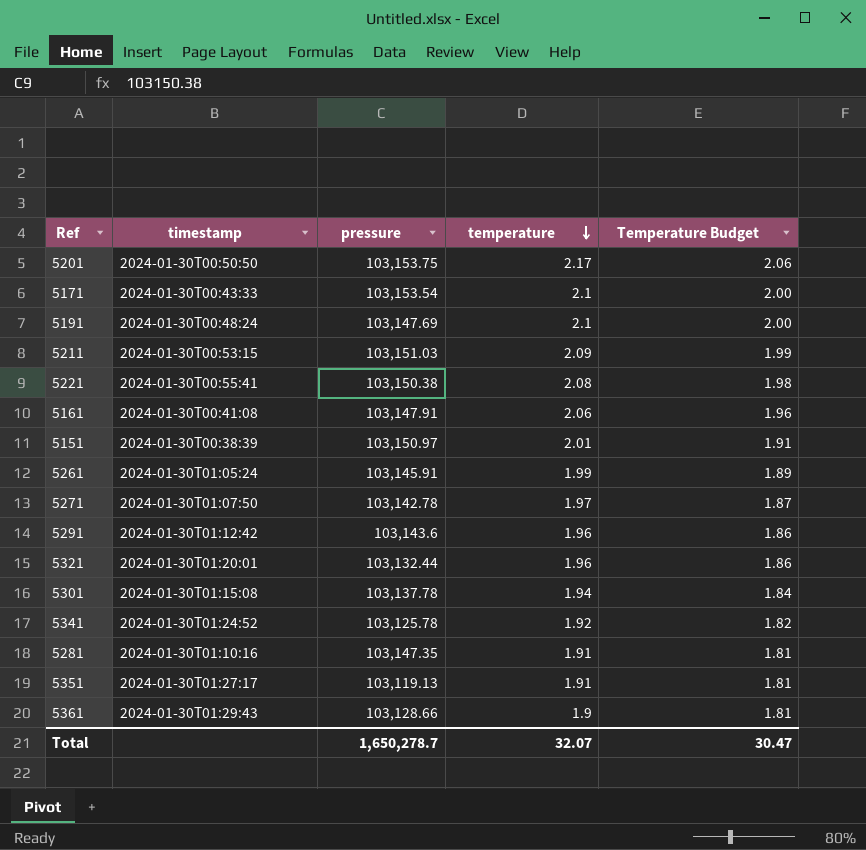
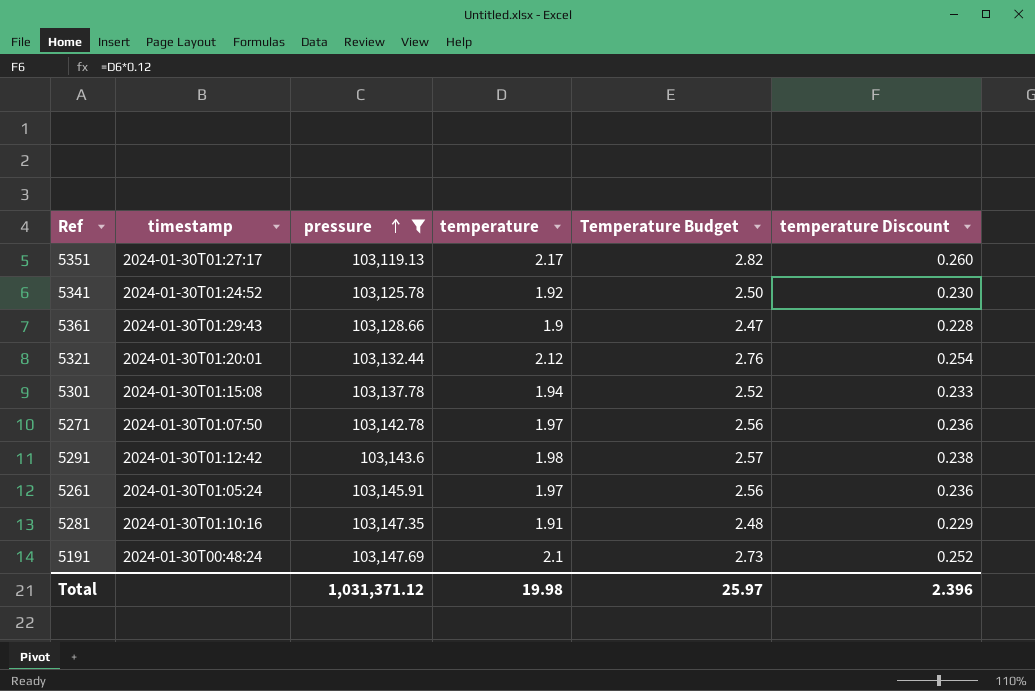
filter: none -> pressure <= 103,147.69
row order: temperature descending -> pressure ascending
column Temperature Budget | formula: [temperature] * 0.95 -> [temperature] * 1.3
column temperature Discount | formula: none -> [temperature] * 0.12
5351 | temperature: 1.91 -> 2.17
5321 | temperature: 1.96 -> 2.12
5291 | temperature: 1.96 -> 1.98
5261 | temperature: 1.99 -> 1.97
Total | pressure: 1,650,278.7 -> 1,031,371.12
Total | temperature: 32.07 -> 19.98
Total | Temperature Budget: 30.47 -> 25.97

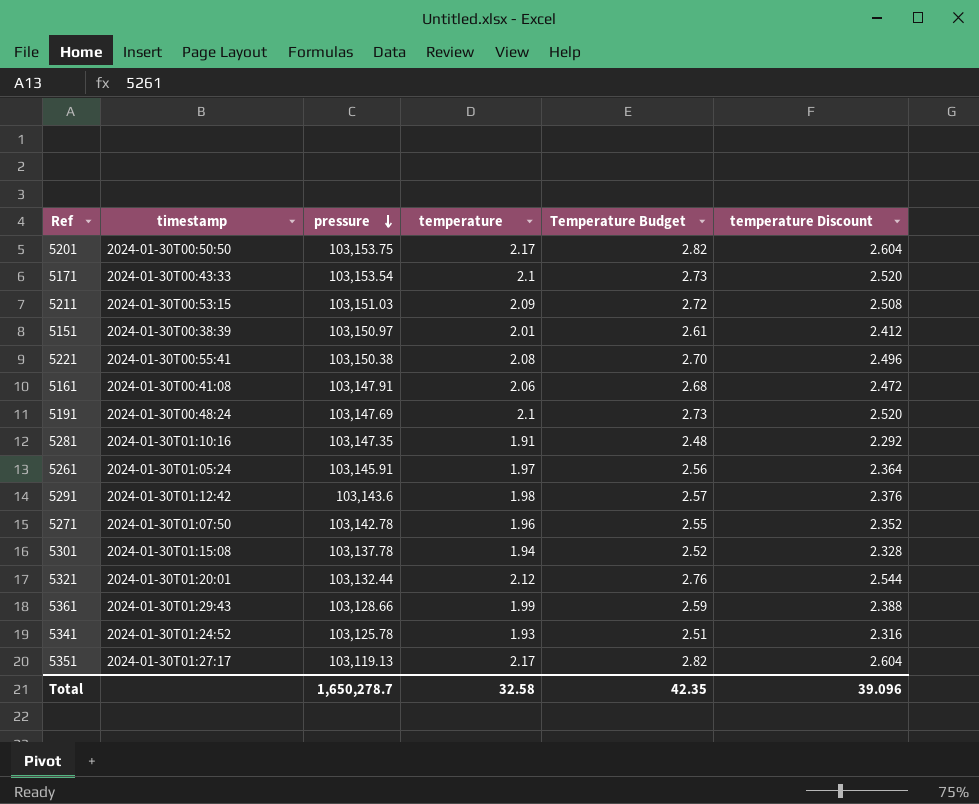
filter: pressure <= 103,147.69 -> none
row order: pressure ascending -> pressure descending
column temperature Discount | formula: [temperature] * 0.12 -> [temperature] * 1.2
5271 | temperature: 1.97 -> 1.96
5271 | Temperature Budget: 2.56 -> 2.55
5361 | temperature: 1.9 -> 1.99
5361 | Temperature Budget: 2.47 -> 2.59
5341 | temperature: 1.92 -> 1.93
5341 | Temperature Budget: 2.50 -> 2.51
Total | pressure: 1,031,371.12 -> 1,650,278.7
Total | temperature: 19.98 -> 32.58
Total | Temperature Budget: 25.97 -> 42.35
Total | temperature Discount: 2.396 -> 39.096

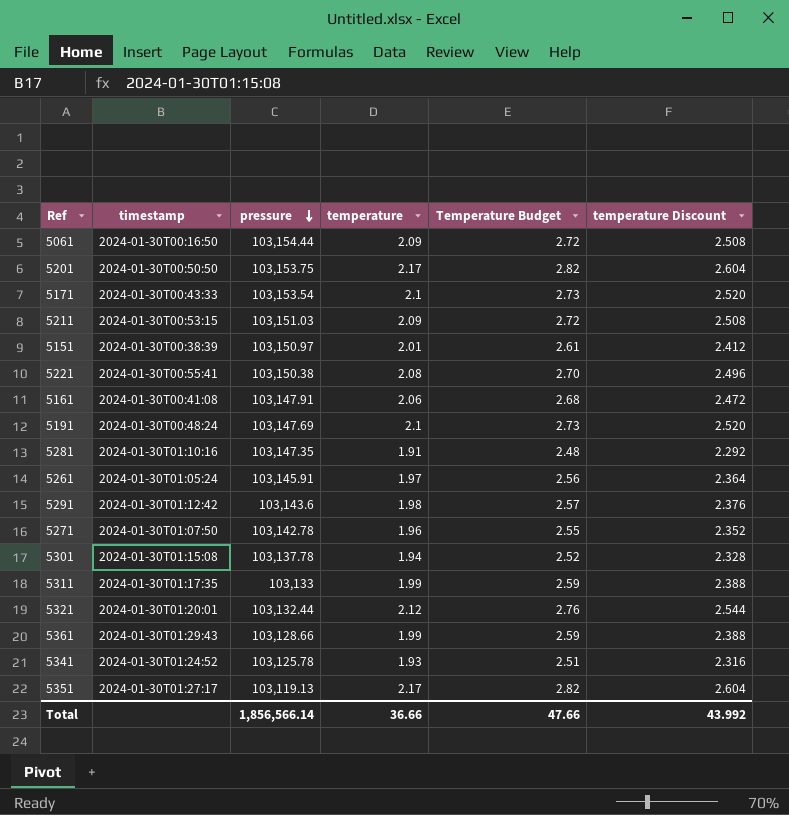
row 5061: none -> 2024-01-30T00:16:50 | 103,154.44 | 2.09 | 2.72 | 2.508
row 5311: none -> 2024-01-30T01:17:35 | 103,133 | 1.99 | 2.59 | 2.388
Total | pressure: 1,650,278.7 -> 1,856,566.14
Total | temperature: 32.58 -> 36.66
Total | Temperature Budget: 42.35 -> 47.66
Total | temperature Discount: 39.096 -> 43.992

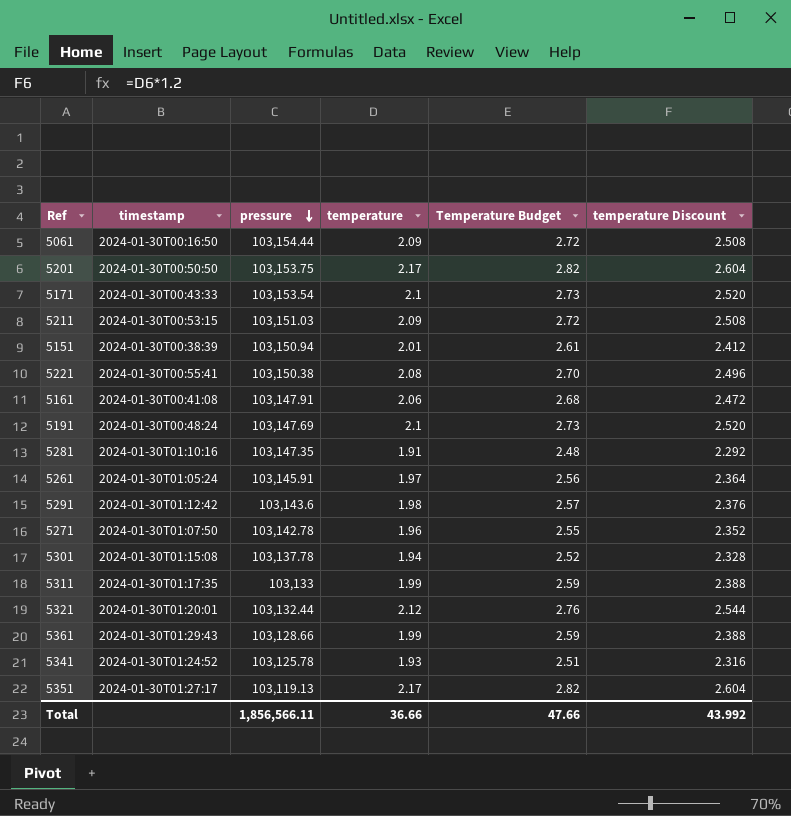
5151 | pressure: 103,150.97 -> 103,150.94
Total | pressure: 1,856,566.14 -> 1,856,566.11

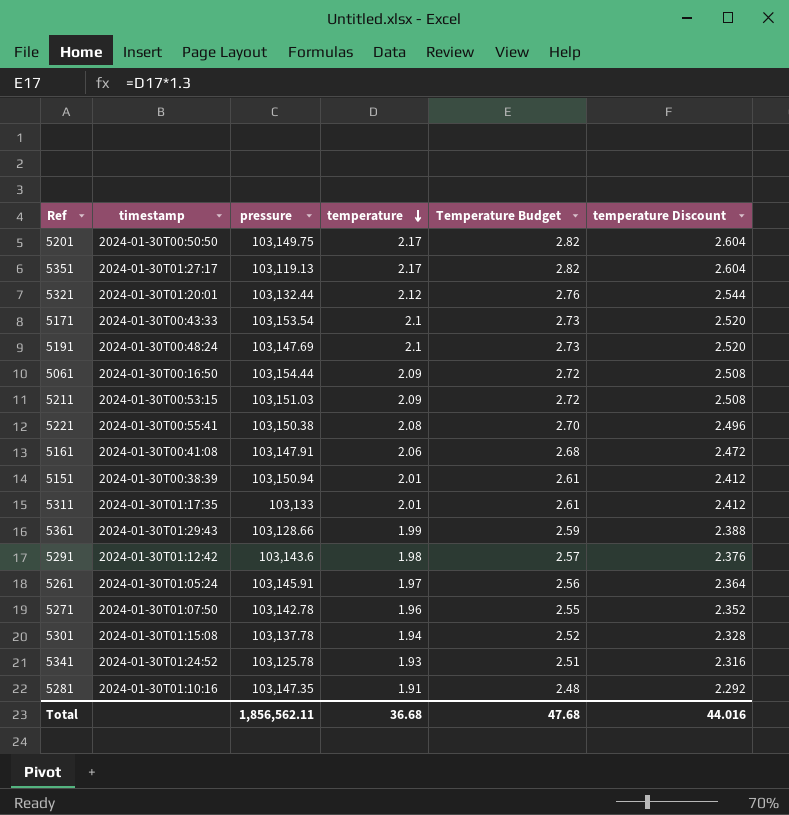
row order: pressure descending -> temperature descending
5201 | pressure: 103,153.75 -> 103,149.75
5311 | temperature: 1.99 -> 2.01
5311 | Temperature Budget: 2.59 -> 2.61
5311 | temperature Discount: 2.388 -> 2.412
Total | pressure: 1,856,566.11 -> 1,856,562.11
Total | temperature: 36.66 -> 36.68
Total | Temperature Budget: 47.66 -> 47.68
Total | temperature Discount: 43.992 -> 44.016

